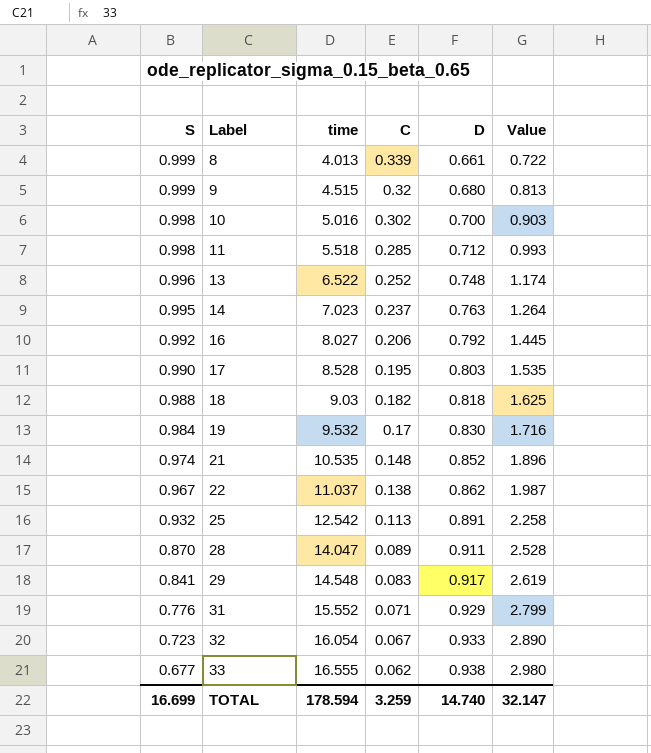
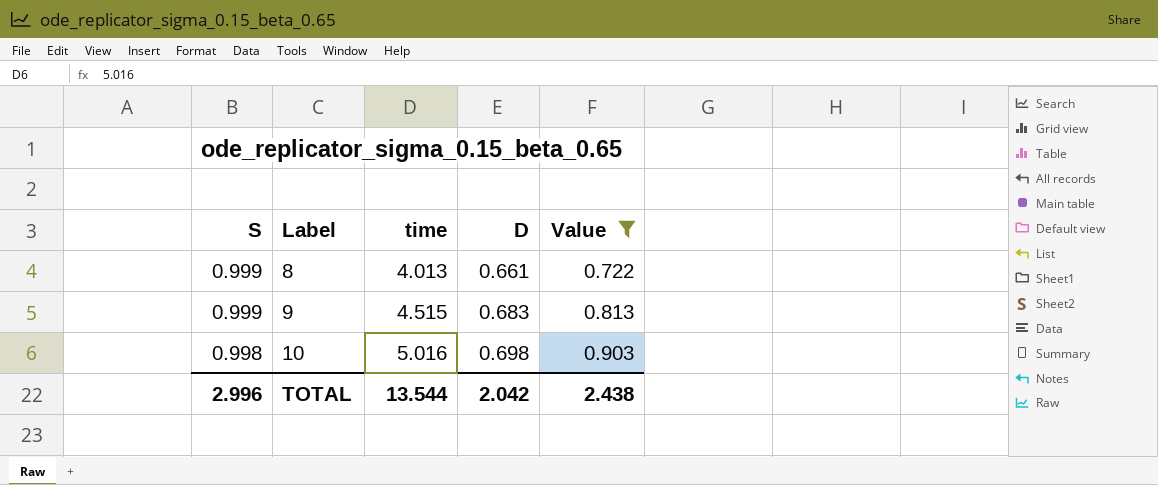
filter: none -> Value <= 0.903
column C | position: 4 -> none
9 | D: 0.680 -> 0.683
10 | D: 0.700 -> 0.698
TOTAL | S: 16.699 -> 2.996
TOTAL | time: 178.594 -> 13.544
TOTAL | D: 14.740 -> 2.042
TOTAL | Value: 32.147 -> 2.438

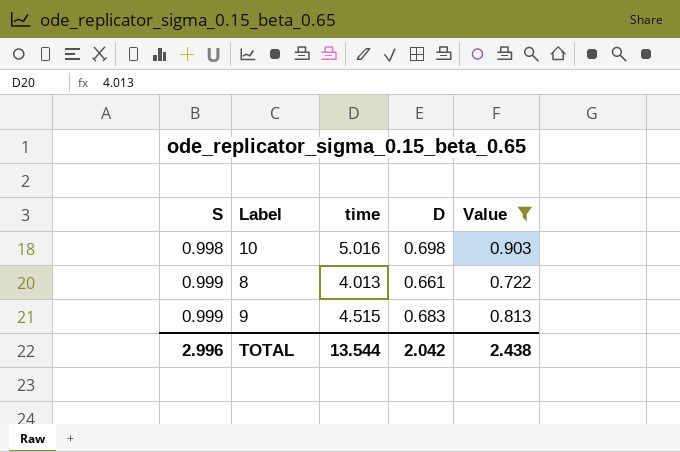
row order: S descending -> S ascending

